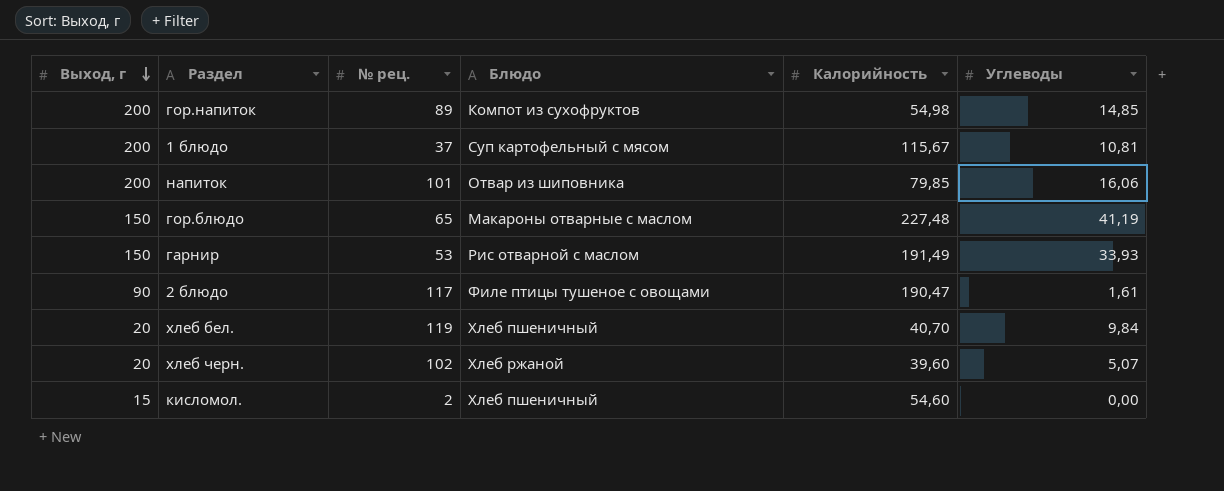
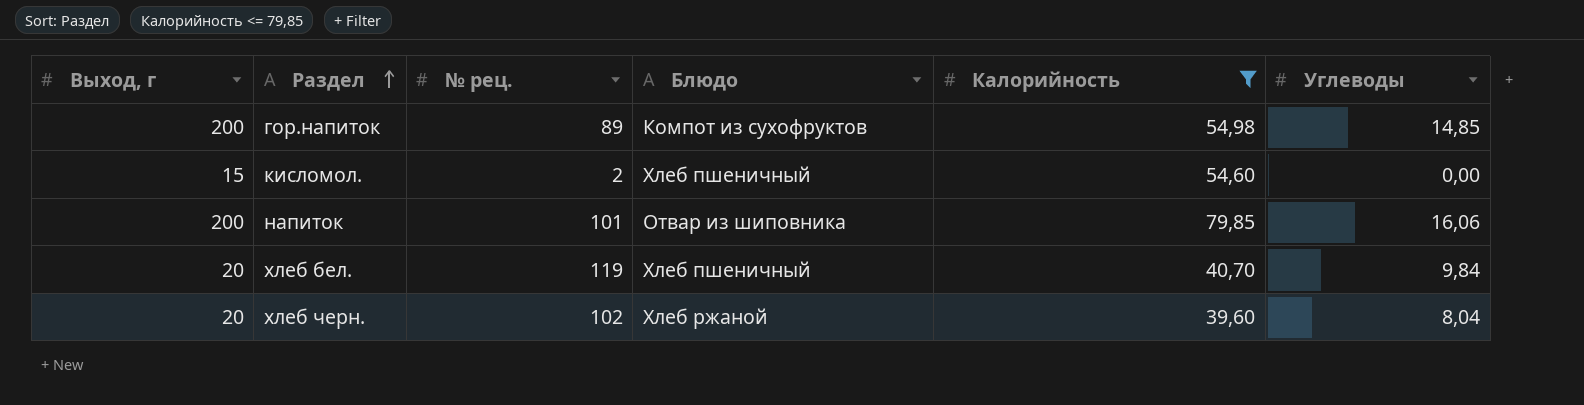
filter: none -> Калорийность <= 79,85
row order: Выход, г descending -> Раздел ascending
хлеб черн. | Углеводы: 5,07 -> 8,04

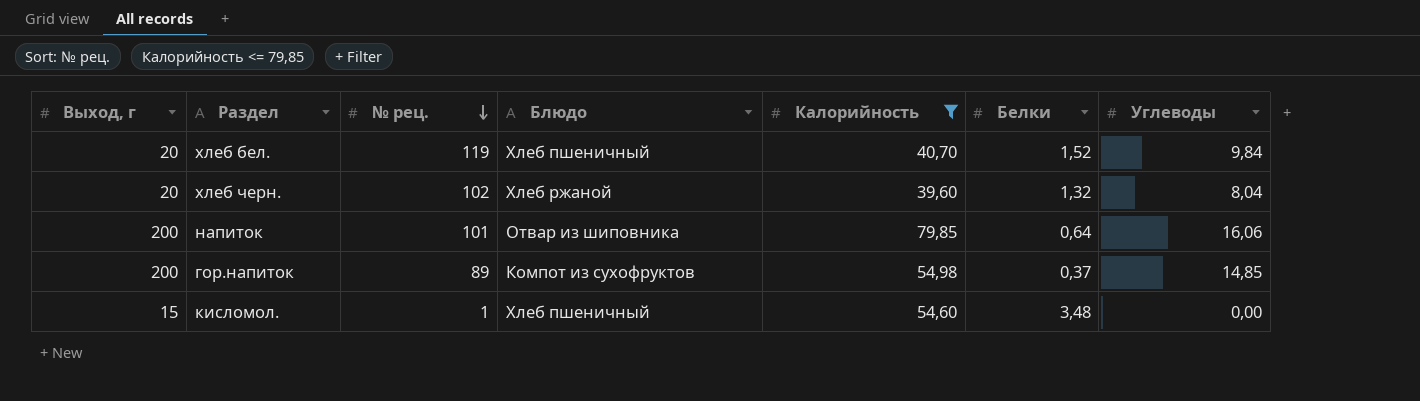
row order: Раздел ascending -> № рец. descending
column Белки | position: none -> 6
кисломол. | № рец.: 2 -> 1

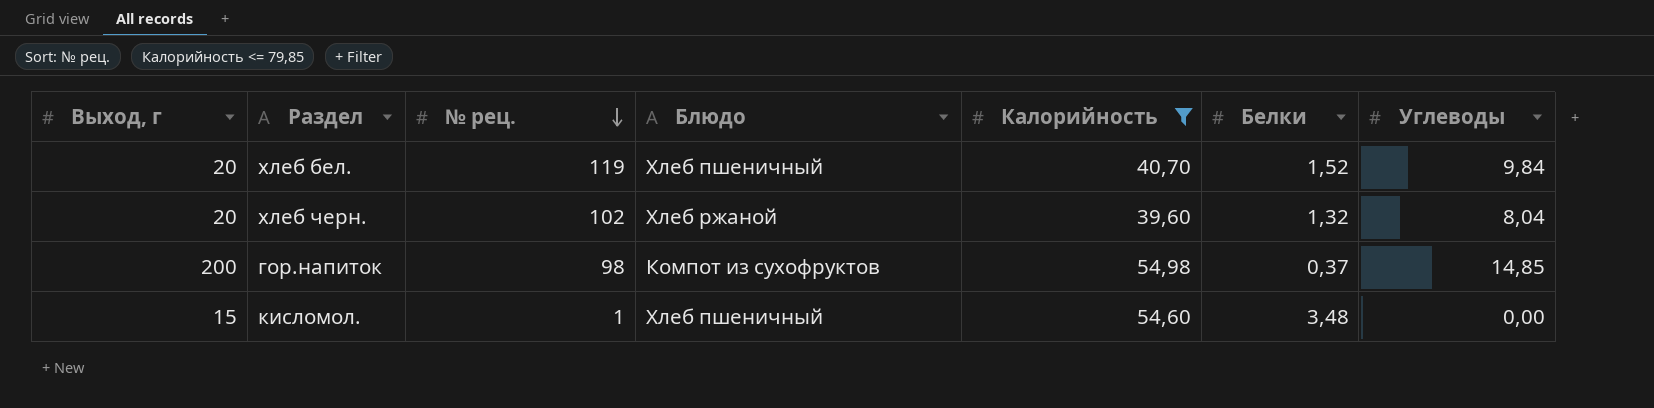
row напиток: 200 | 101 | Отвар из шиповника | 79,85 | 0,64 | 16,06 -> none
гор.напиток | № рец.: 89 -> 98

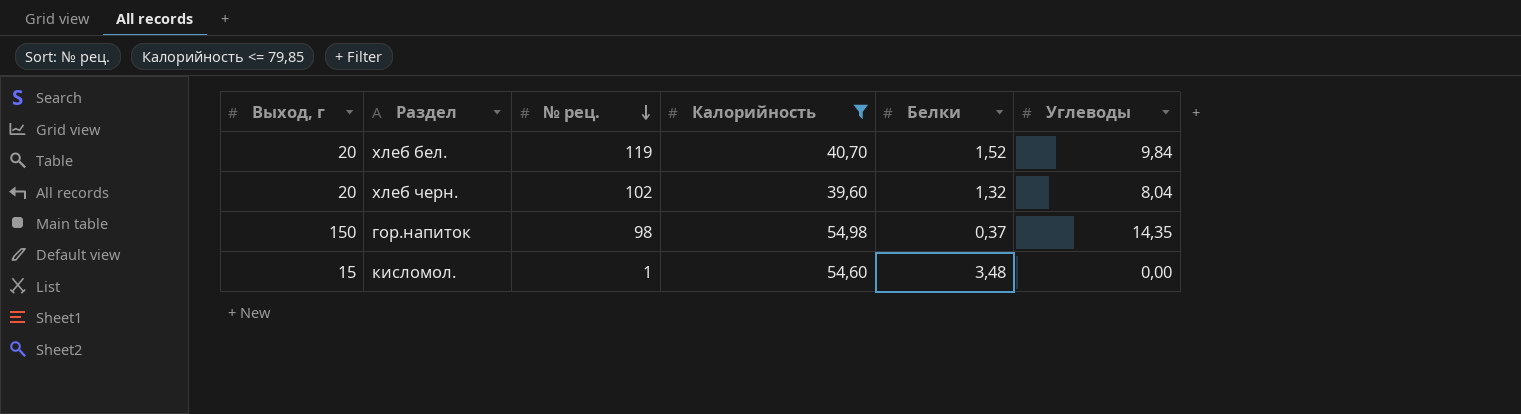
column Блюдо | position: 4 -> none
гор.напиток | Выход, г: 200 -> 150
гор.напиток | Углеводы: 14,85 -> 14,35

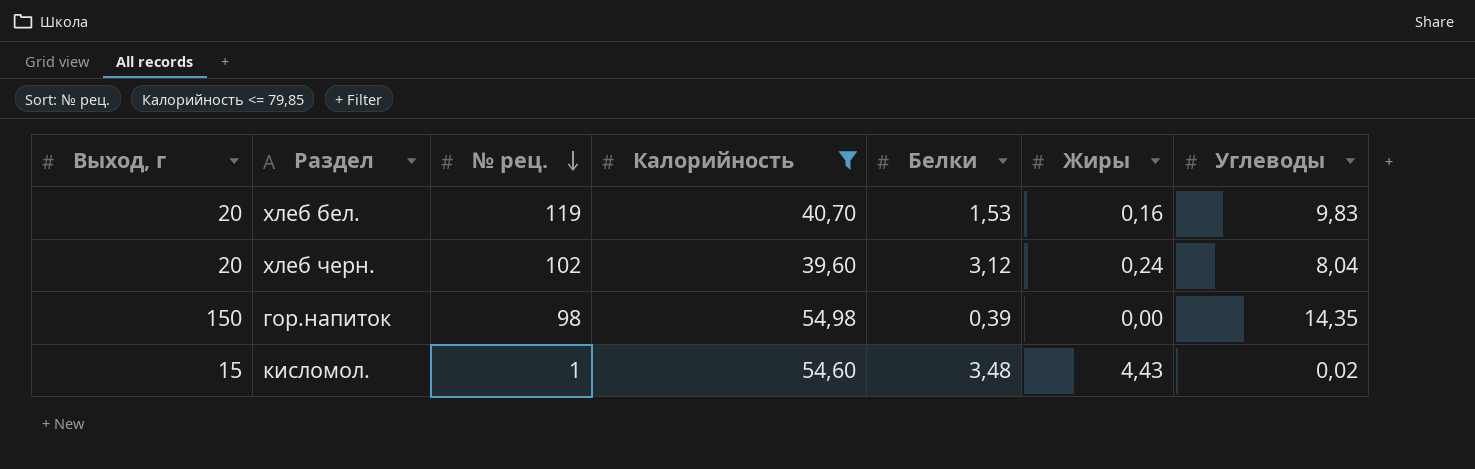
column Жиры | position: none -> 6
хлеб бел. | Белки: 1,52 -> 1,53
хлеб бел. | Углеводы: 9,84 -> 9,83
хлеб черн. | Белки: 1,32 -> 3,12
гор.напиток | Белки: 0,37 -> 0,39
кисломол. | Углеводы: 0,00 -> 0,02

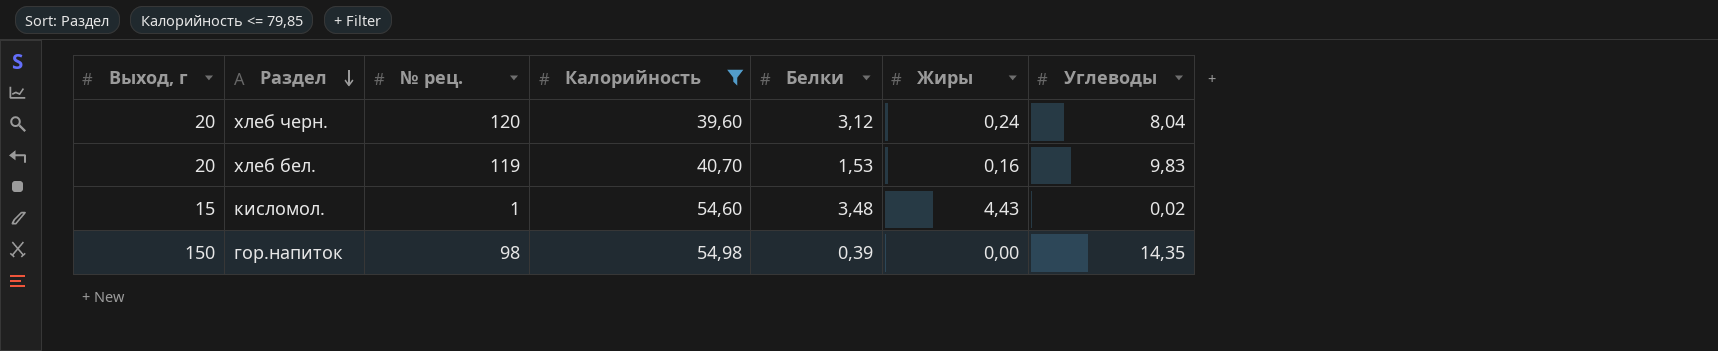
row order: № рец. descending -> Раздел descending
хлеб черн. | № рец.: 102 -> 120

